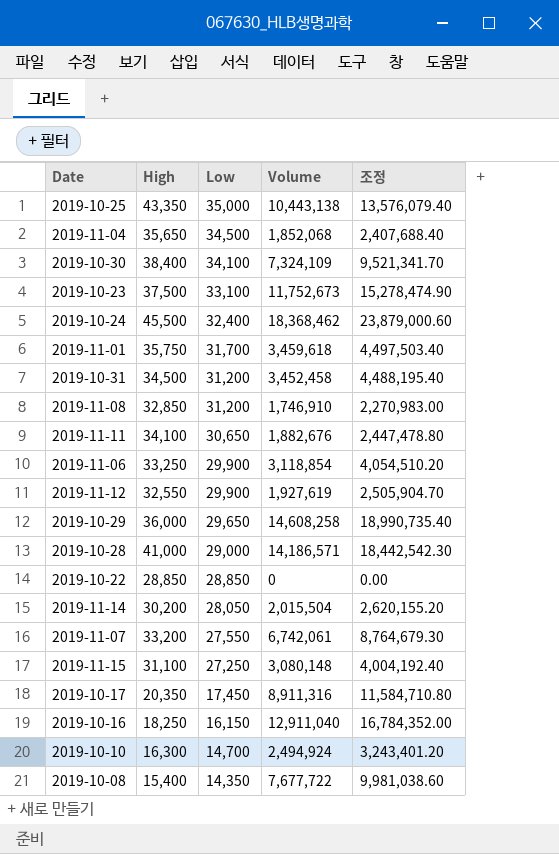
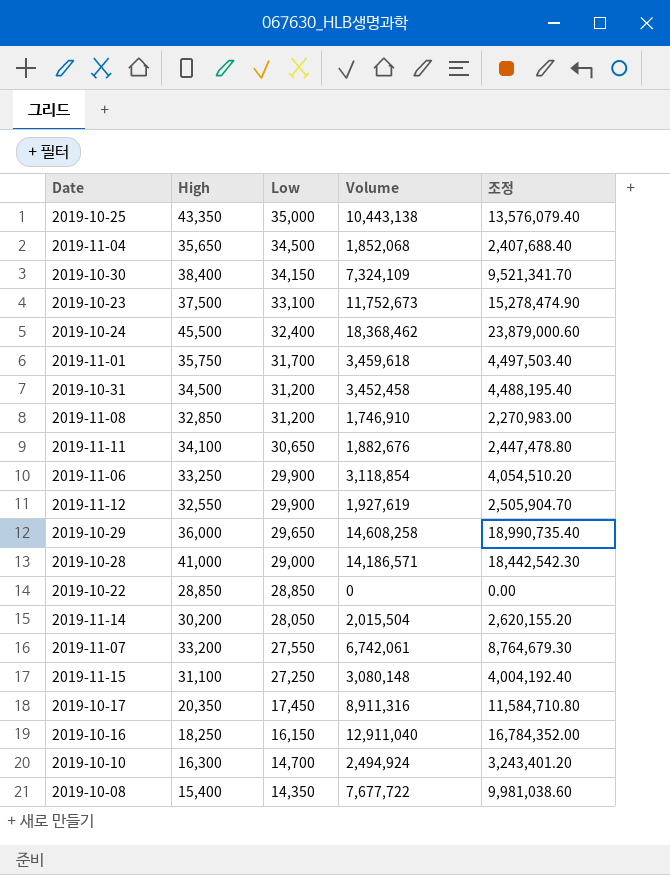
2019-10-30 | Low: 34,100 -> 34,150

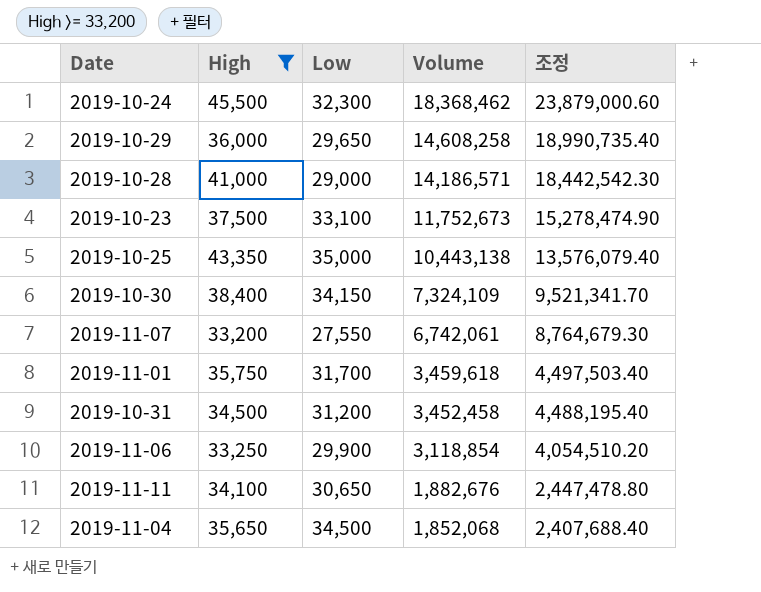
filter: none -> High >= 33,200
row order: Low descending -> Volume descending
2019-10-24 | Low: 32,400 -> 32,300

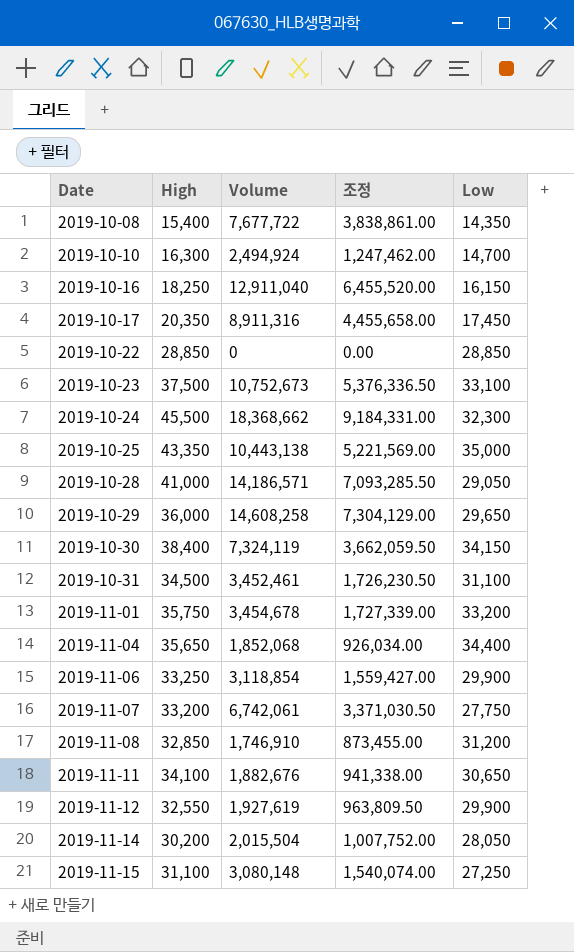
filter: High >= 33,200 -> none
row order: Volume descending -> Date ascending
column 조정 | formula: [Volume] * 1.3 -> [Volume] * 0.5
column Low | position: 3 -> 5
2019-10-23 | Volume: 11,752,673 -> 10,752,673
2019-10-24 | Volume: 18,368,462 -> 18,368,662
2019-10-28 | Low: 29,000 -> 29,050
2019-10-30 | Volume: 7,324,109 -> 7,324,119
2019-10-31 | Volume: 3,452,458 -> 3,452,461
2019-10-31 | Low: 31,200 -> 31,100
2019-11-01 | Volume: 3,459,618 -> 3,454,678
2019-11-01 | Low: 31,700 -> 33,200
2019-11-04 | Low: 34,500 -> 34,400
2019-11-07 | Low: 27,550 -> 27,750

